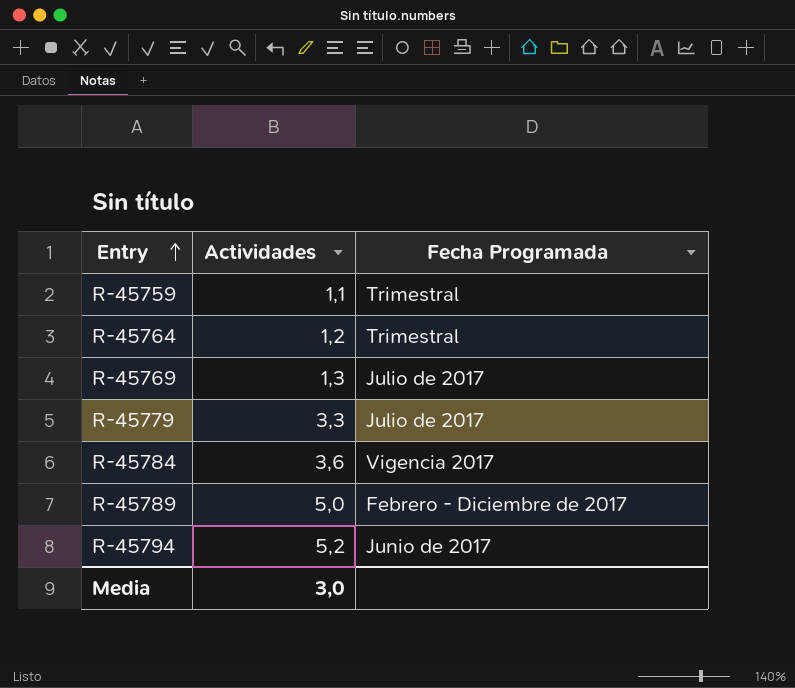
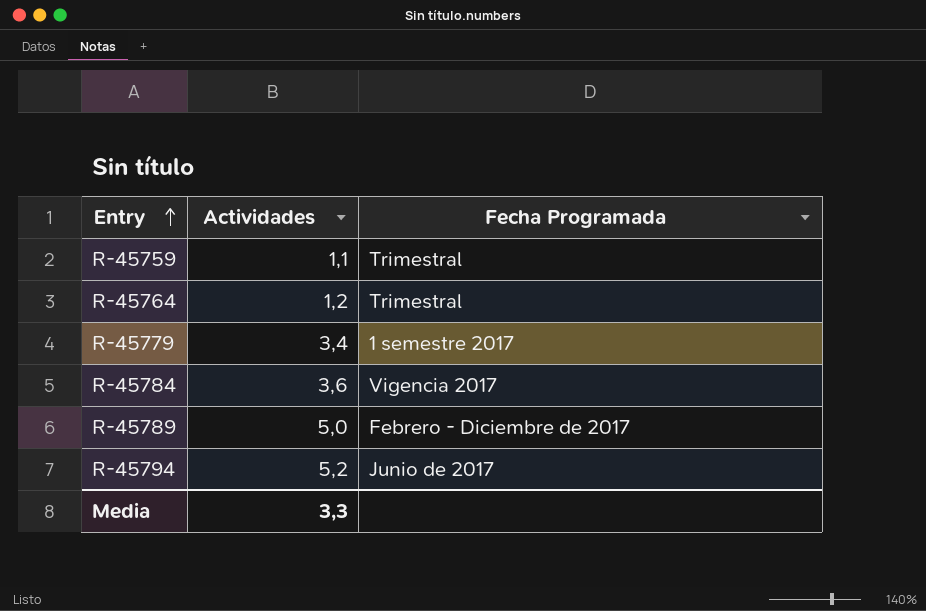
row R-45769: 1,3 | Julio de 2017 -> none
R-45779 | Actividades: 3,3 -> 3,4
R-45779 | Fecha Programada: Julio de 2017 -> 1 semestre 2017
Media | Actividades: 3,0 -> 3,3

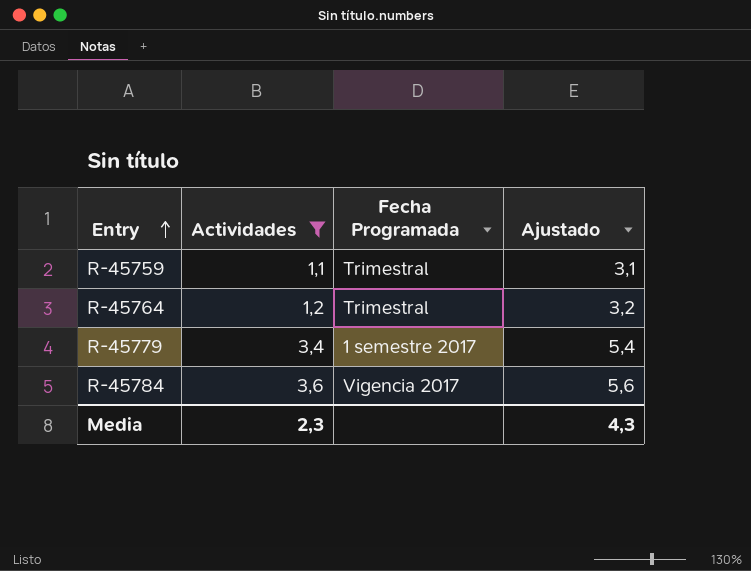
filter: none -> Actividades <= 3,6
column Ajustado | formula: none -> [Actividades] + 2
Media | Actividades: 3,3 -> 2,3

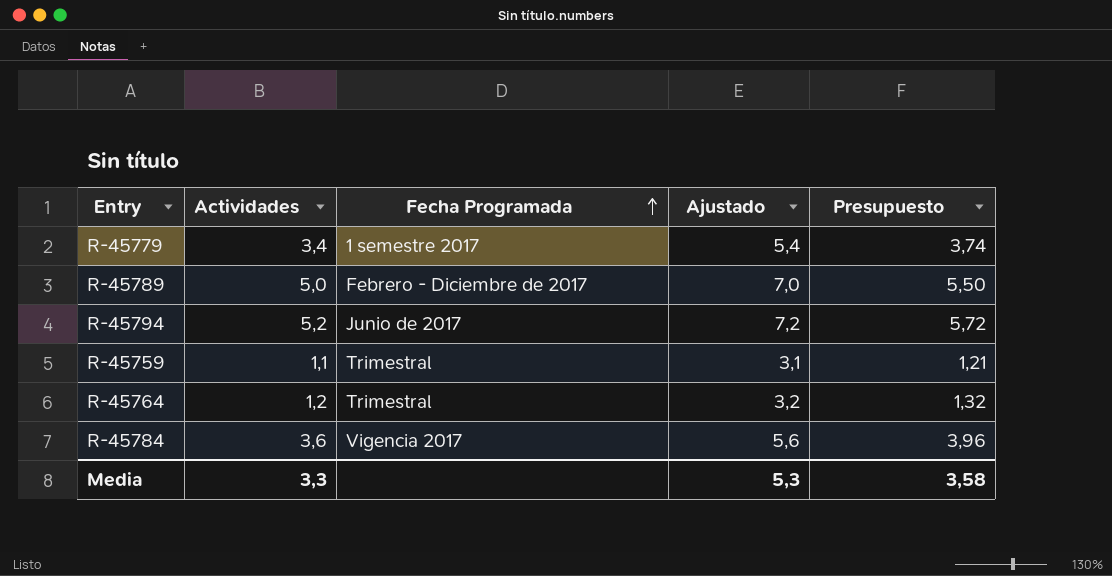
filter: Actividades <= 3,6 -> none
row order: Entry ascending -> Fecha Programada ascending
column Presupuesto | formula: none -> [Actividades] * 1,1
Media | Actividades: 2,3 -> 3,3
Media | Ajustado: 4,3 -> 5,3

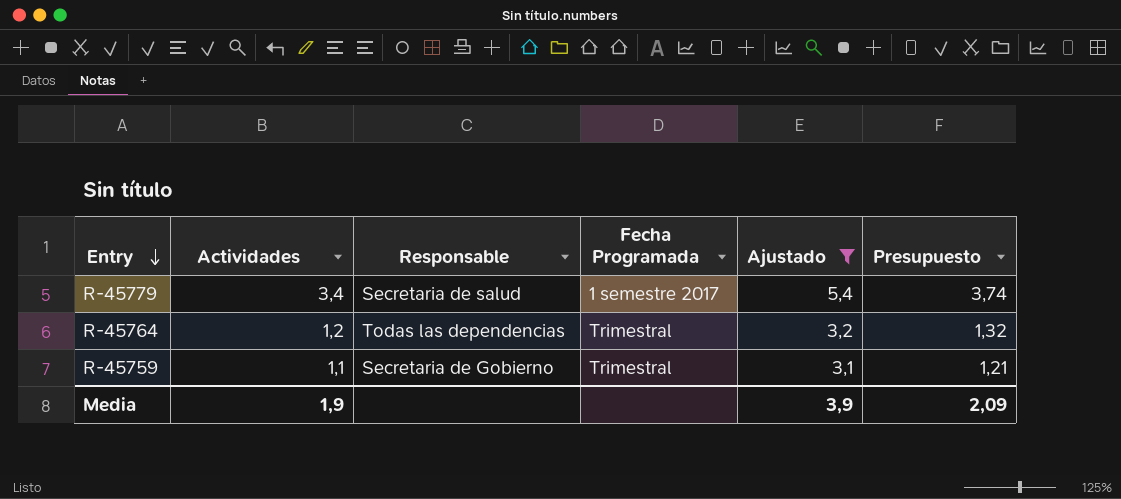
filter: none -> Ajustado <= 5,4
row order: Fecha Programada ascending -> Entry descending
column Responsable | position: none -> 3
Media | Actividades: 3,3 -> 1,9
Media | Ajustado: 5,3 -> 3,9
Media | Presupuesto: 3,58 -> 2,09

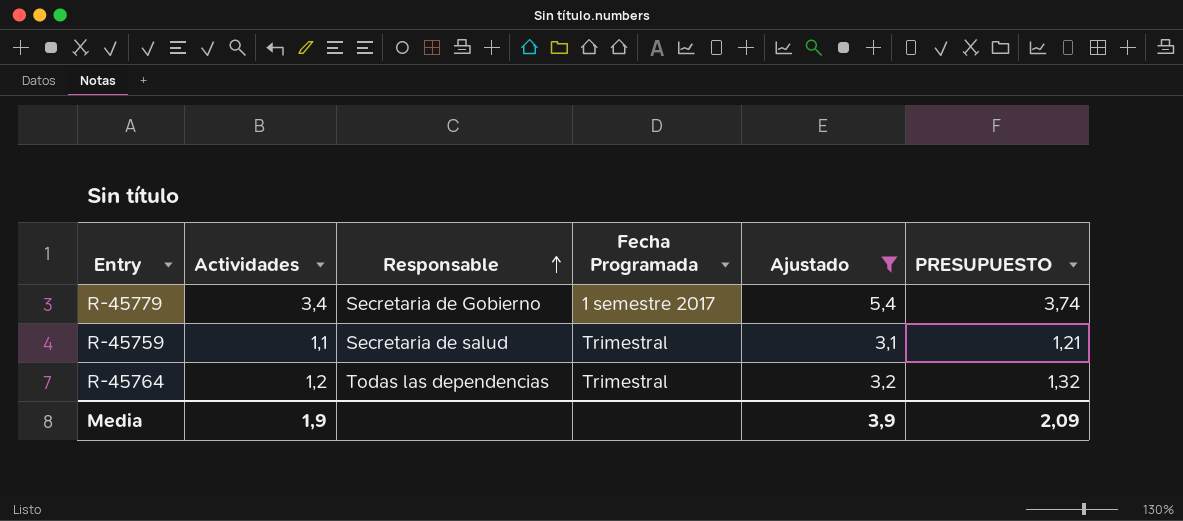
row order: Entry descending -> Responsable ascending
column name: Presupuesto -> PRESUPUESTO
R-45779 | Responsable: Secretaria de salud -> Secretaria de Gobierno
R-45759 | Responsable: Secretaria de Gobierno -> Secretaria de salud

